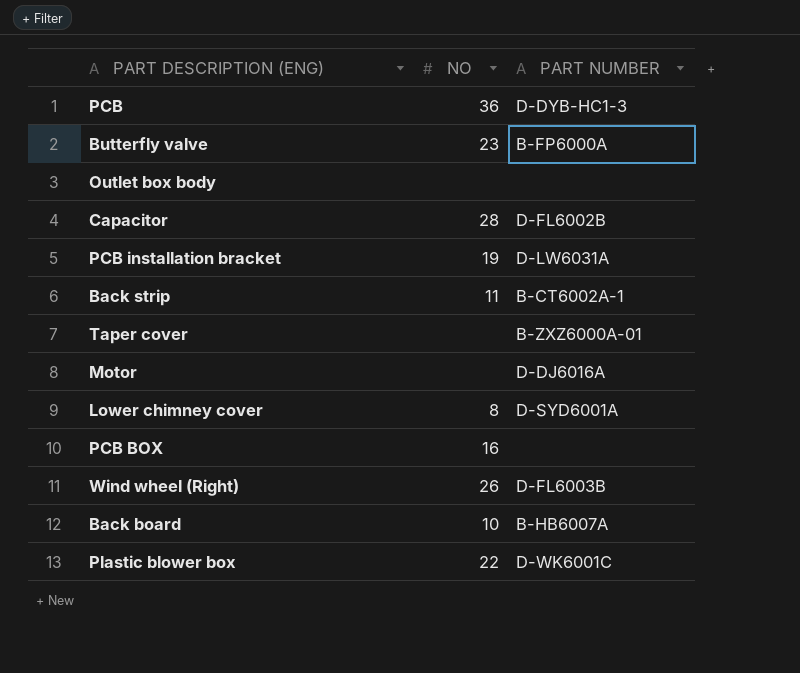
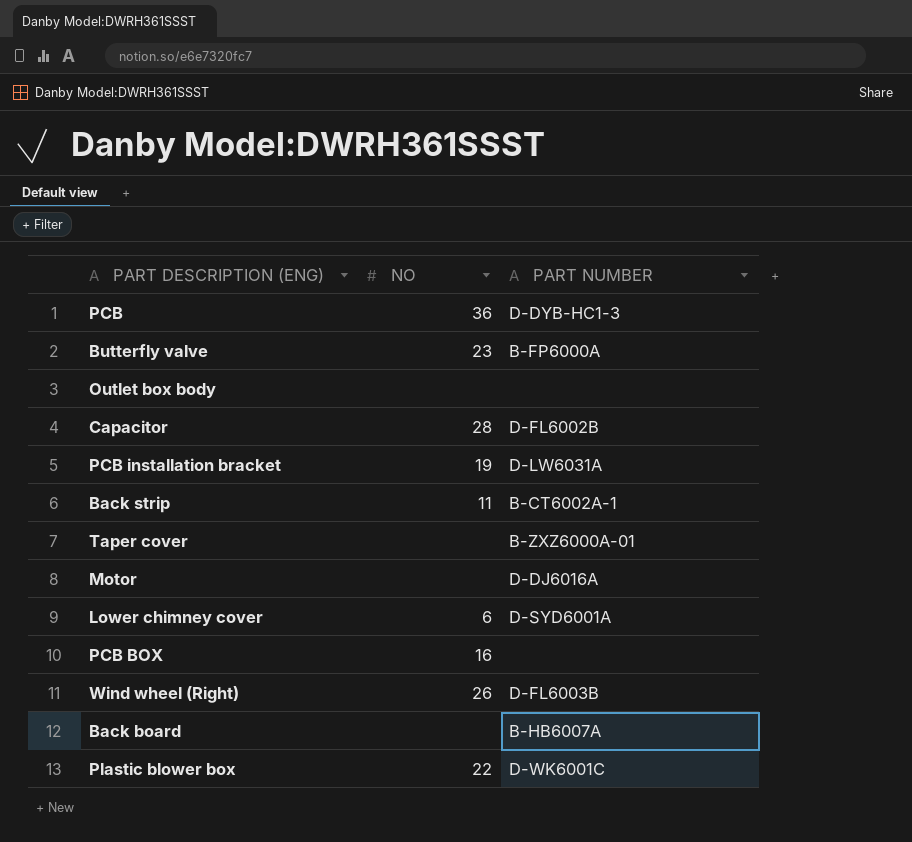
Lower chimney cover | NO: 8 -> 6
Back board | NO: 10 -> none

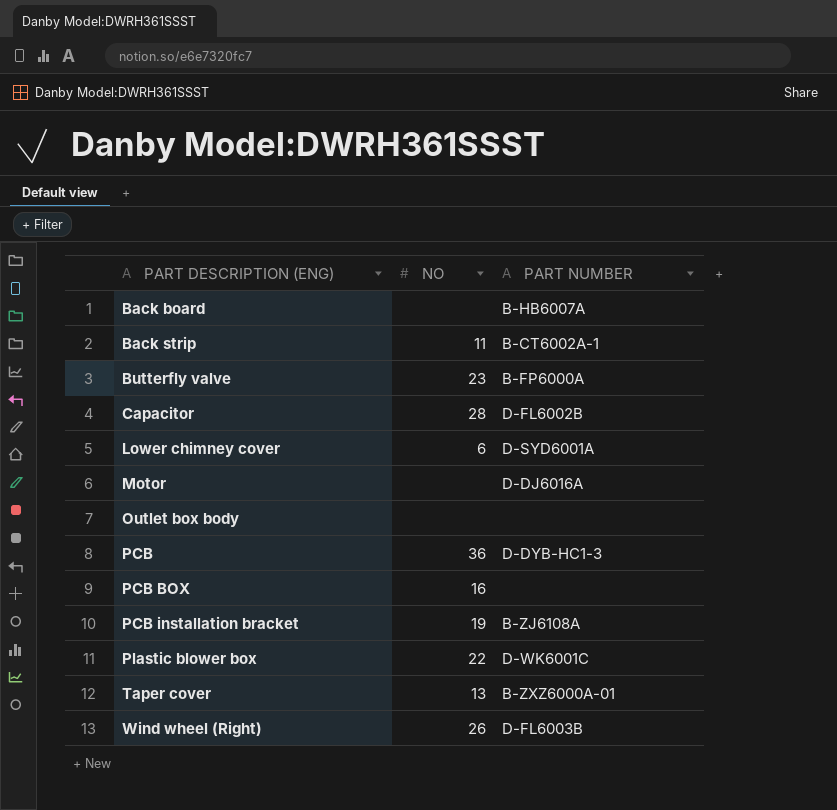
row order: none -> PART DESCRIPTION (ENG) ascending
PCB installation bracket | PART NUMBER: D-LW6031A -> B-ZJ6108A
Taper cover | NO: none -> 13

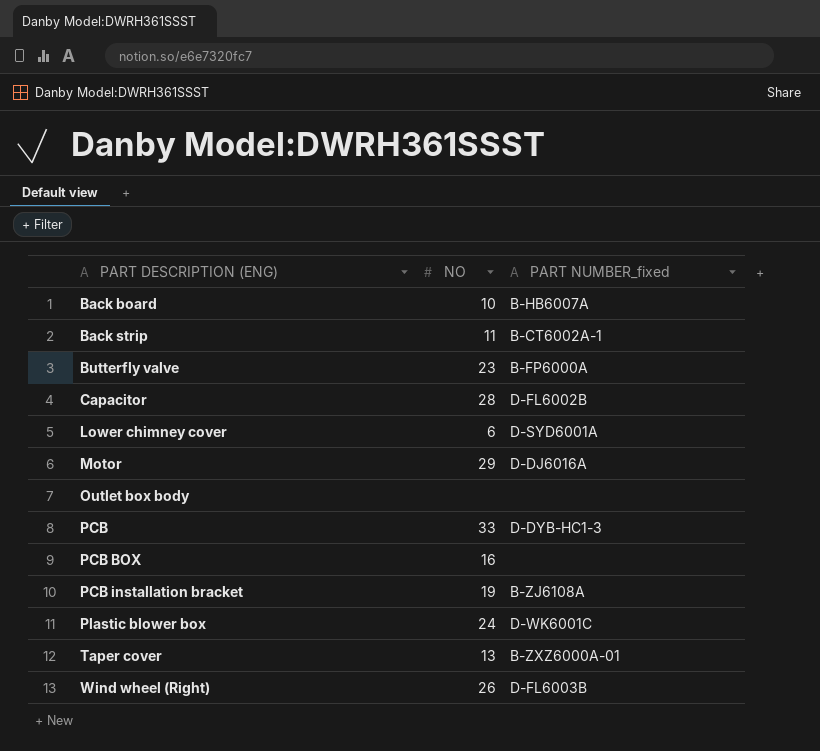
column name: PART NUMBER -> PART NUMBER_fixed
Back board | NO: none -> 10
Motor | NO: none -> 29
PCB | NO: 36 -> 33
Plastic blower box | NO: 22 -> 24

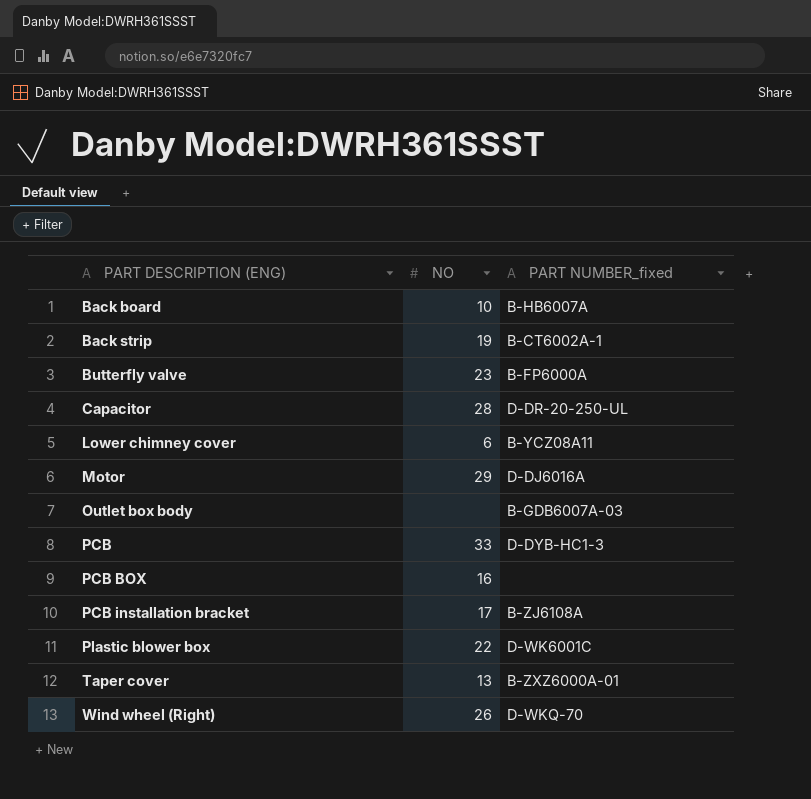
Back strip | NO: 11 -> 19
Capacitor | PART NUMBER_fixed: D-FL6002B -> D-DR-20-250-UL
Lower chimney cover | PART NUMBER_fixed: D-SYD6001A -> B-YCZ08A11
Outlet box body | PART NUMBER_fixed: none -> B-GDB6007A-03
PCB installation bracket | NO: 19 -> 17
Plastic blower box | NO: 24 -> 22
Wind wheel (Right) | PART NUMBER_fixed: D-FL6003B -> D-WKQ-70

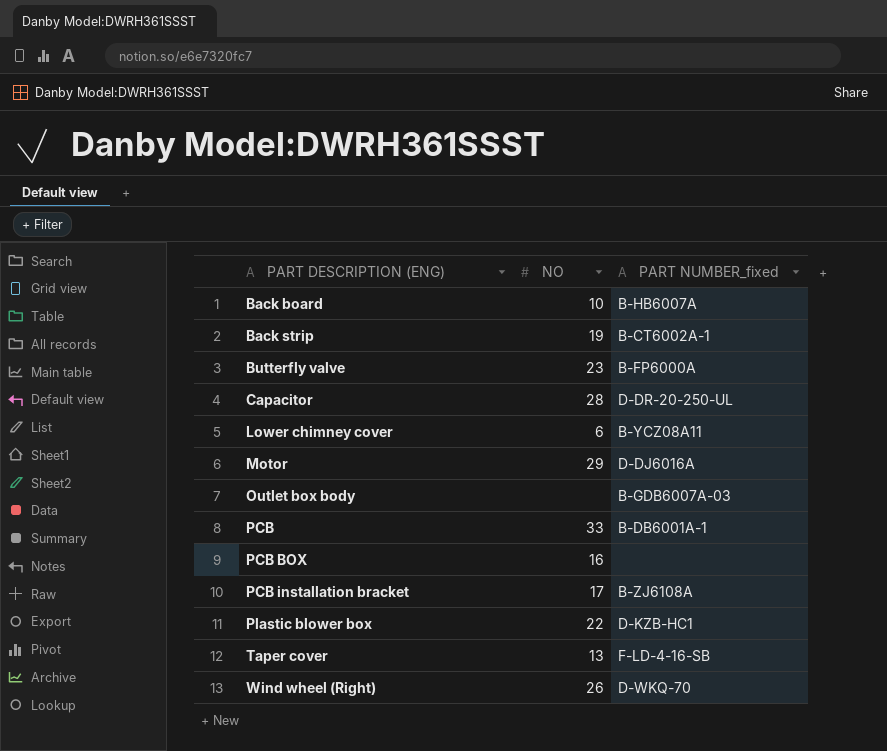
PCB | PART NUMBER_fixed: D-DYB-HC1-3 -> B-DB6001A-1
Plastic blower box | PART NUMBER_fixed: D-WK6001C -> D-KZB-HC1
Taper cover | PART NUMBER_fixed: B-ZXZ6000A-01 -> F-LD-4-16-SB

